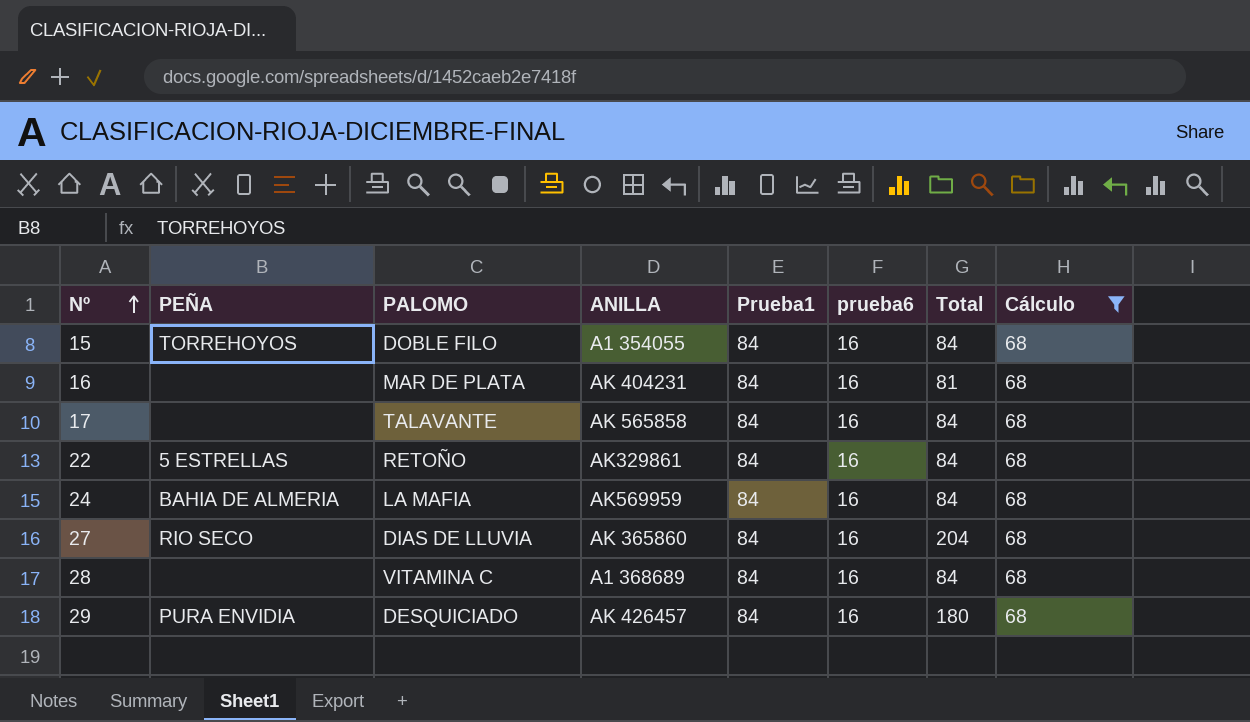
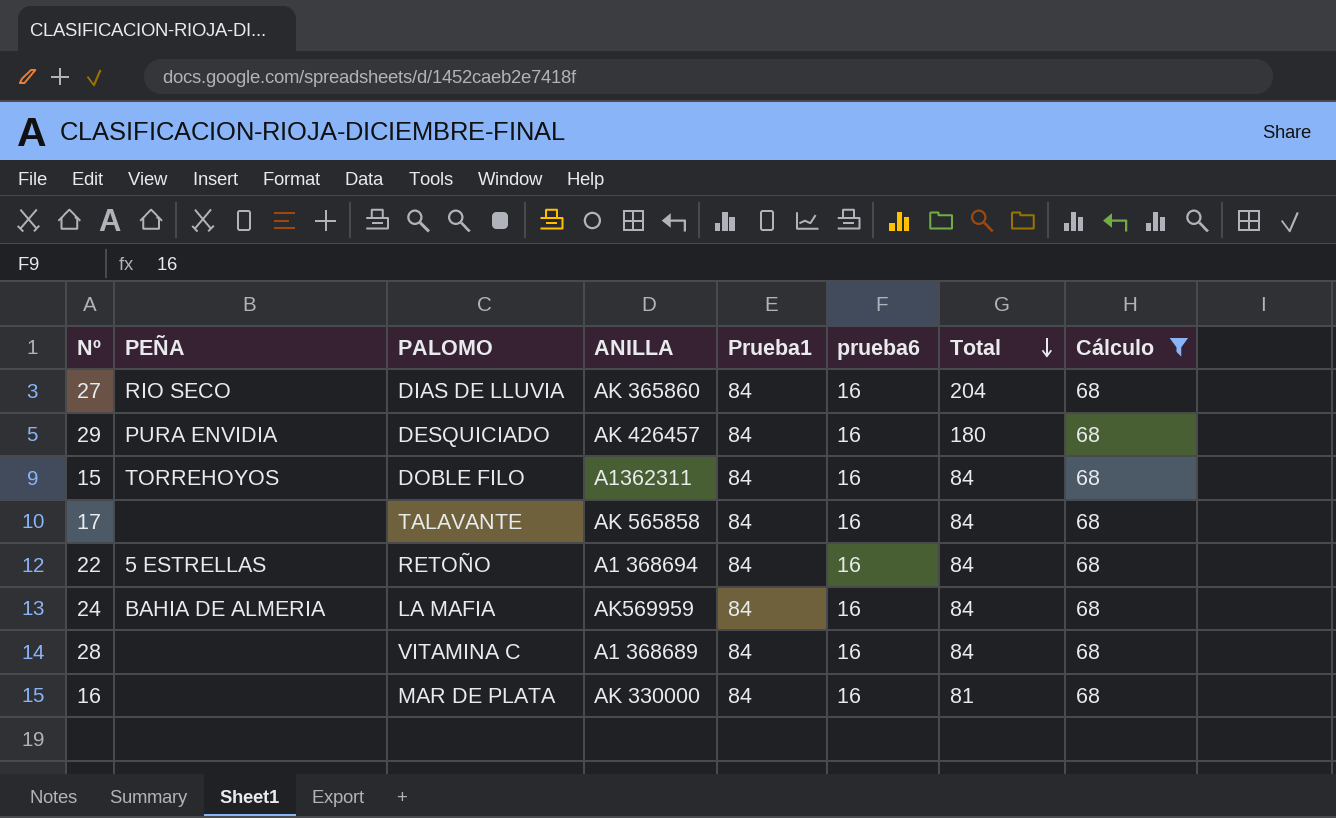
row order: Nº ascending -> Total descending
15 | ANILLA: A1 354055 -> A1362311
22 | ANILLA: AK329861 -> A1 368694
16 | ANILLA: AK 404231 -> AK 330000

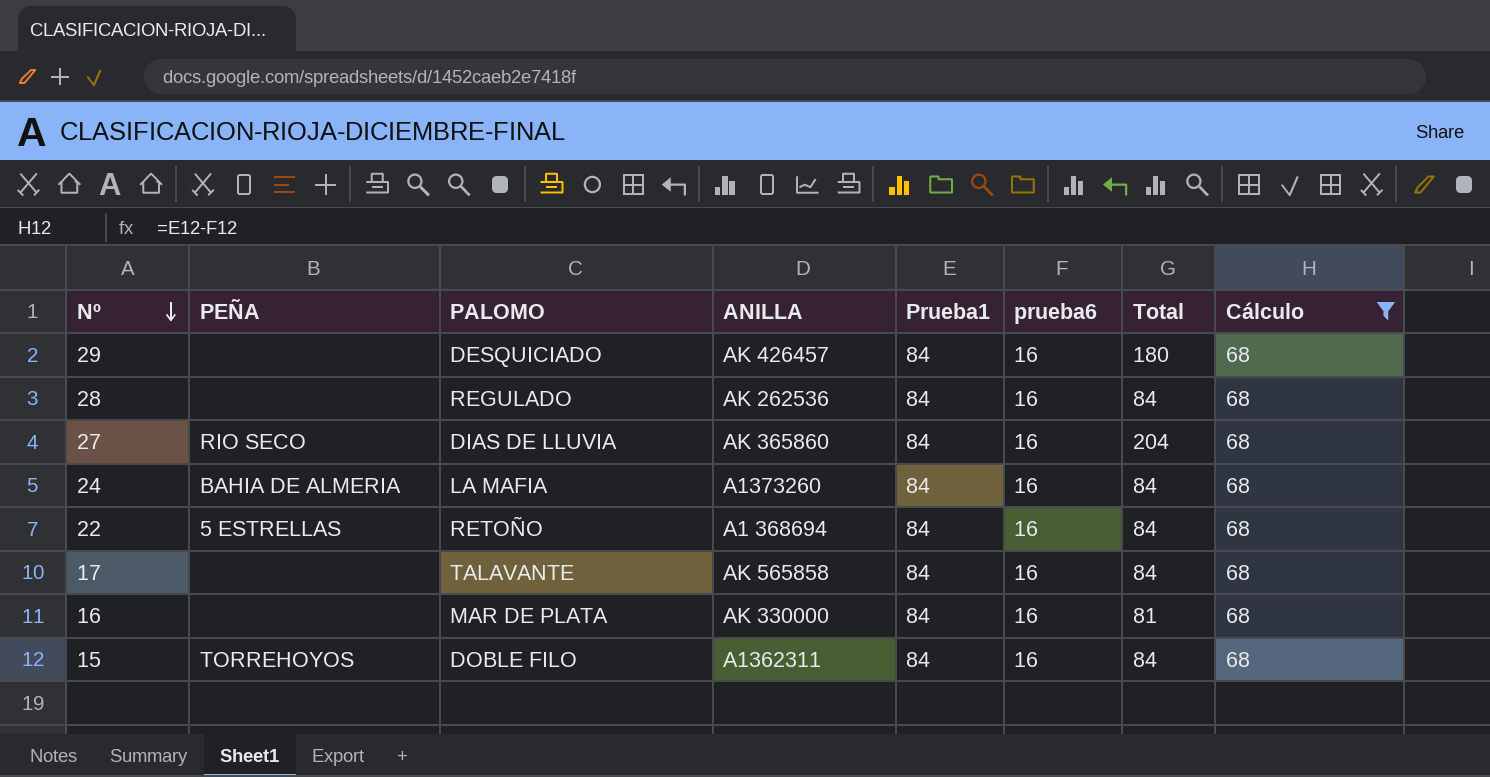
row order: Total descending -> Nº descending
29 | PEÑA: PURA ENVIDIA -> none
28 | PALOMO: VITAMINA C -> REGULADO
28 | ANILLA: A1 368689 -> AK 262536
24 | ANILLA: AK569959 -> A1373260

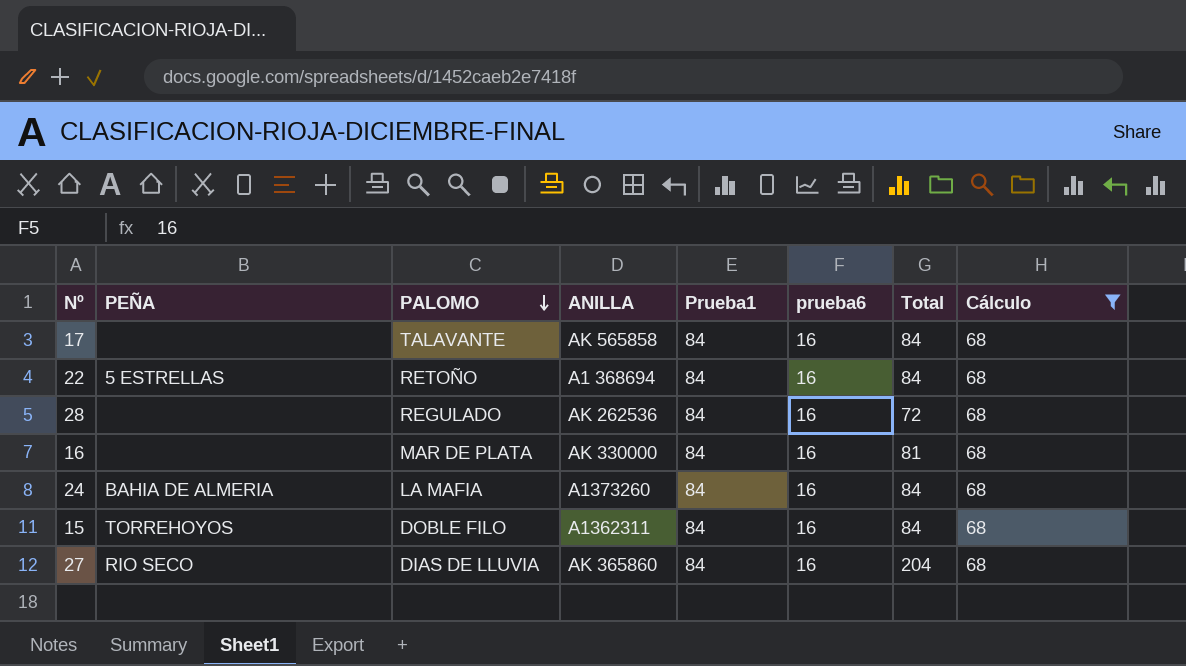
row order: Nº descending -> PALOMO descending
row 29: none | DESQUICIADO | AK 426457 | 84 | 16 | 180 | 68 -> none
28 | Total: 84 -> 72

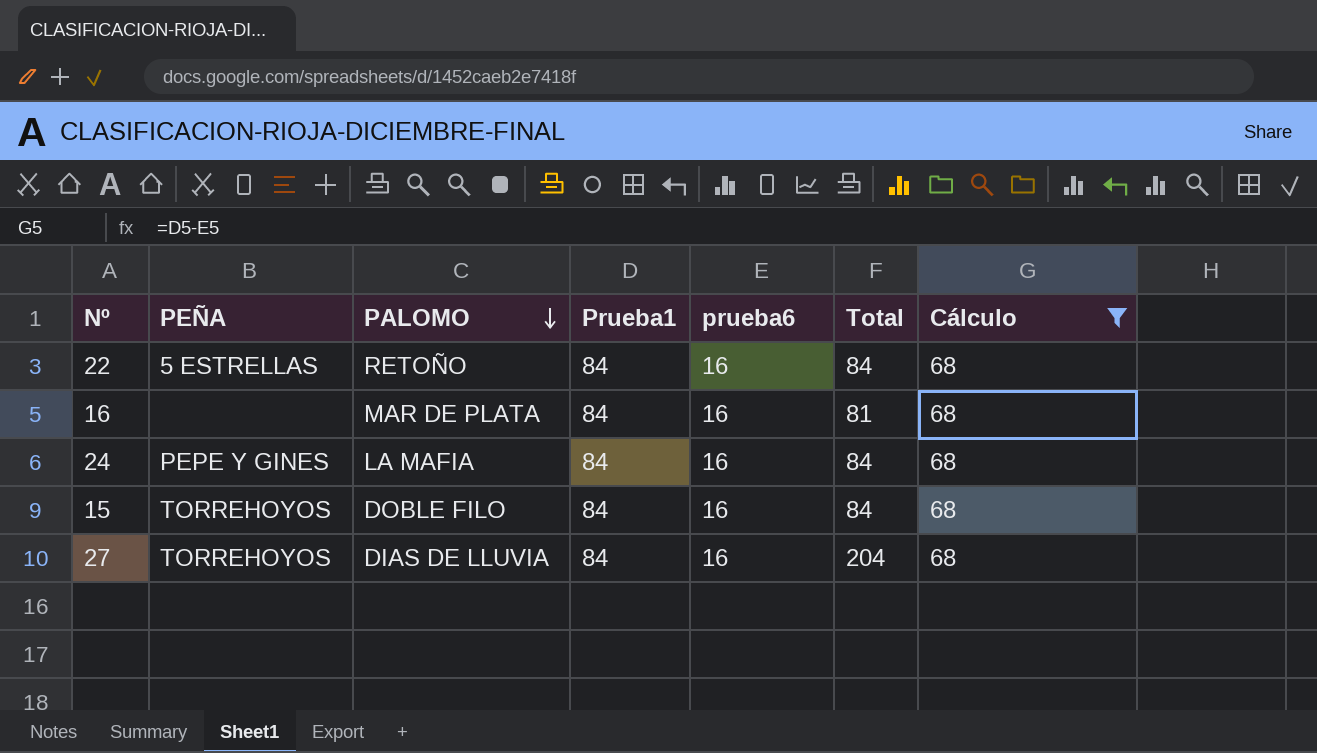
column ANILLA | position: 4 -> none
row 17: none | TALAVANTE | AK 565858 | 84 | 16 | 84 | 68 -> none
row 28: none | REGULADO | AK 262536 | 84 | 16 | 72 | 68 -> none
24 | PEÑA: BAHIA DE ALMERIA -> PEPE Y GINES
27 | PEÑA: RIO SECO -> TORREHOYOS

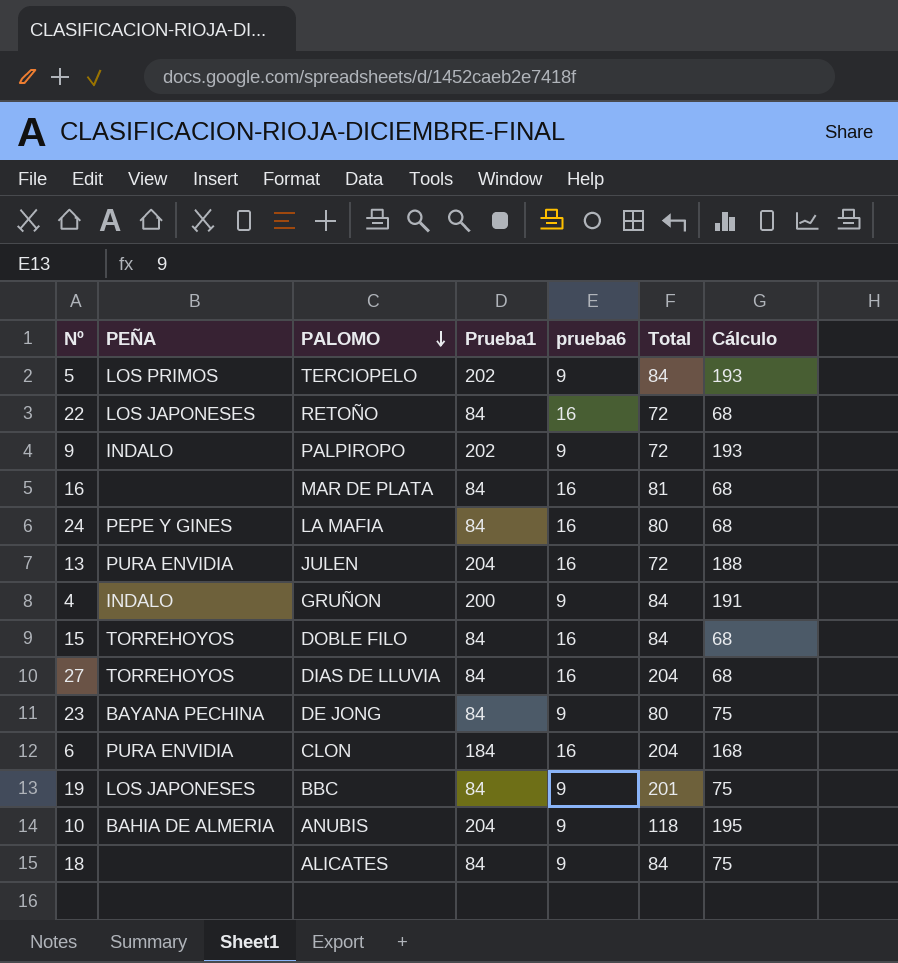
filter: Cálculo = 68 -> none
22 | PEÑA: 5 ESTRELLAS -> LOS JAPONESES
22 | Total: 84 -> 72
24 | Total: 84 -> 80

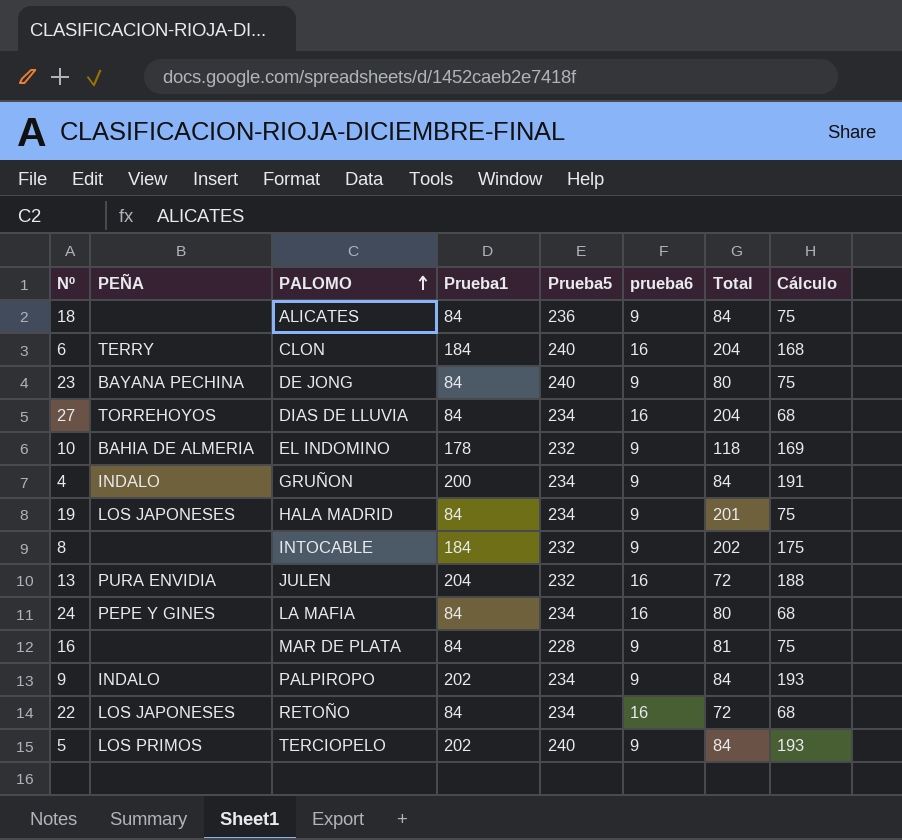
row order: PALOMO descending -> PALOMO ascending
column Prueba5 | position: none -> 5
row 15: TORREHOYOS | DOBLE FILO | 84 | 16 | 84 | 68 -> none
6 | PEÑA: PURA ENVIDIA -> TERRY
10 | PALOMO: ANUBIS -> EL INDOMINO
10 | Prueba1: 204 -> 178
10 | Cálculo: 195 -> 169
19 | PALOMO: BBC -> HALA MADRID
row 8: none -> none | INTOCABLE | 184 | 232 | 9 | 202 | 175
16 | prueba6: 16 -> 9
16 | Cálculo: 68 -> 75
9 | Total: 72 -> 84

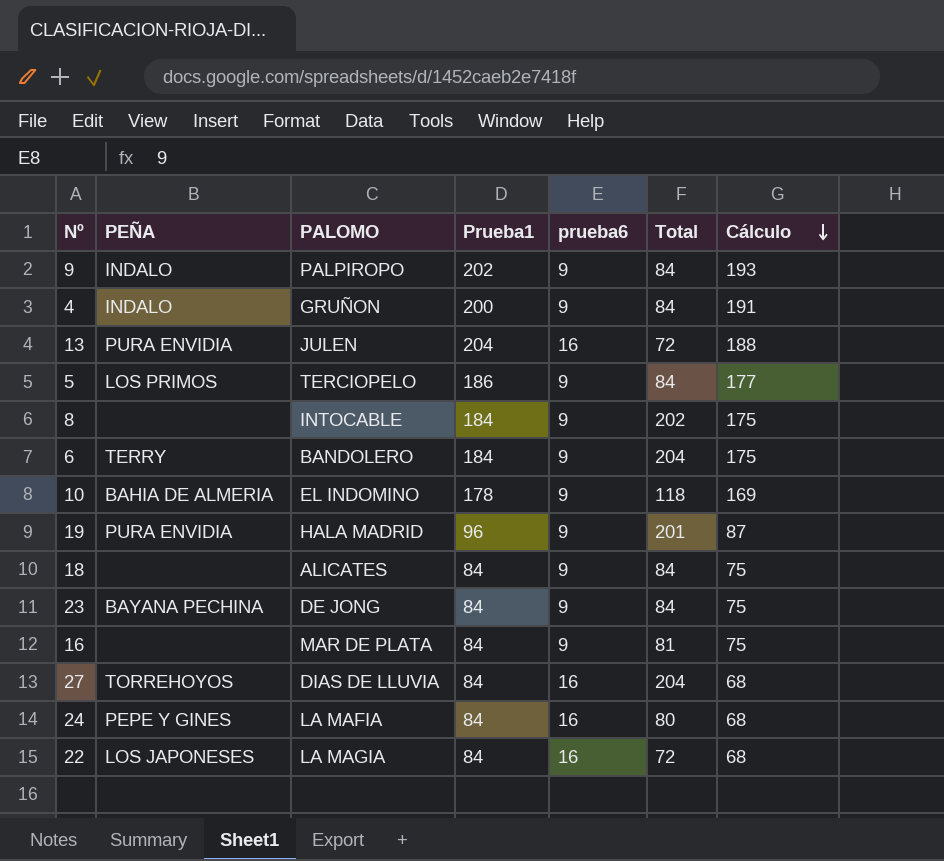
row order: PALOMO ascending -> Cálculo descending
column Prueba5 | position: 5 -> none
5 | Prueba1: 202 -> 186
5 | Cálculo: 193 -> 177
6 | PALOMO: CLON -> BANDOLERO
6 | prueba6: 16 -> 9
6 | Cálculo: 168 -> 175
19 | PEÑA: LOS JAPONESES -> PURA ENVIDIA
19 | Prueba1: 84 -> 96
19 | Cálculo: 75 -> 87
23 | Total: 80 -> 84
22 | PALOMO: RETOÑO -> LA MAGIA

